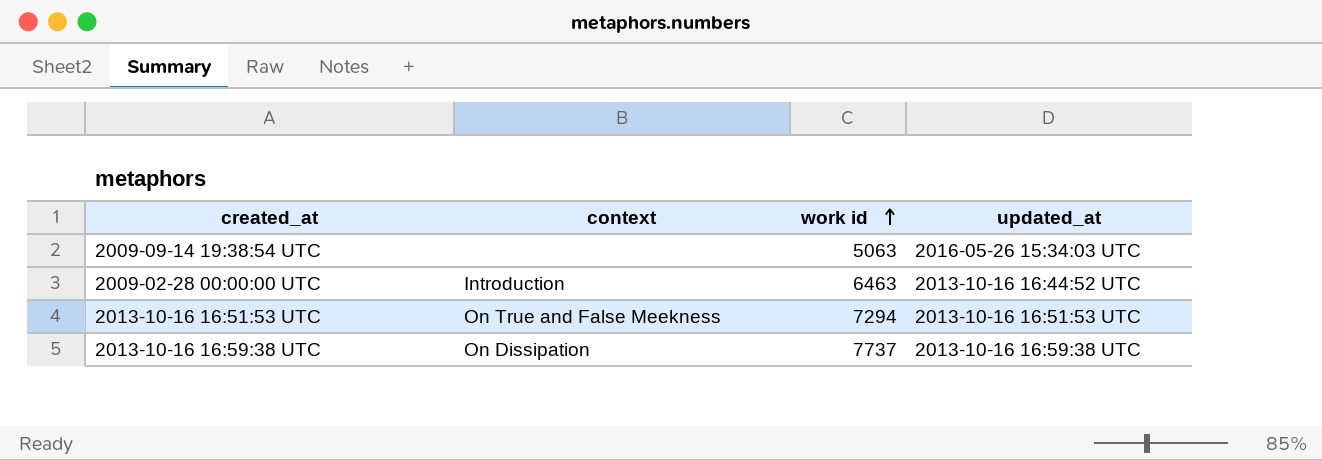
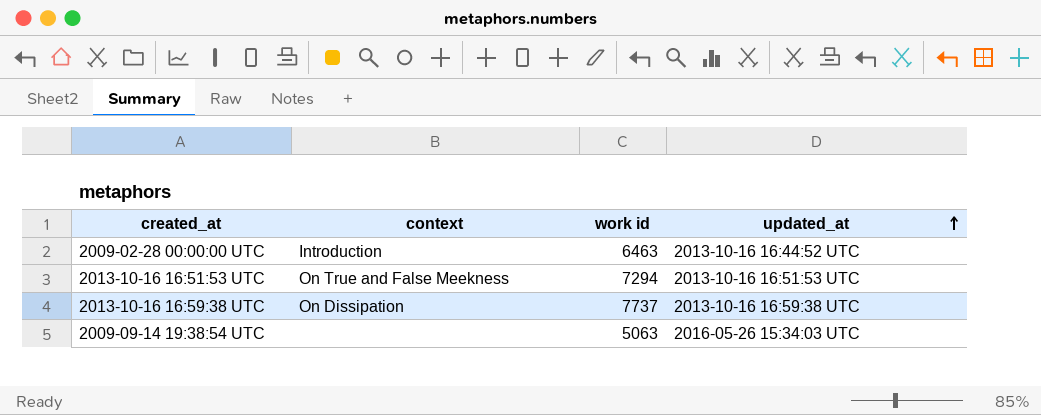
row order: work id ascending -> updated_at ascending

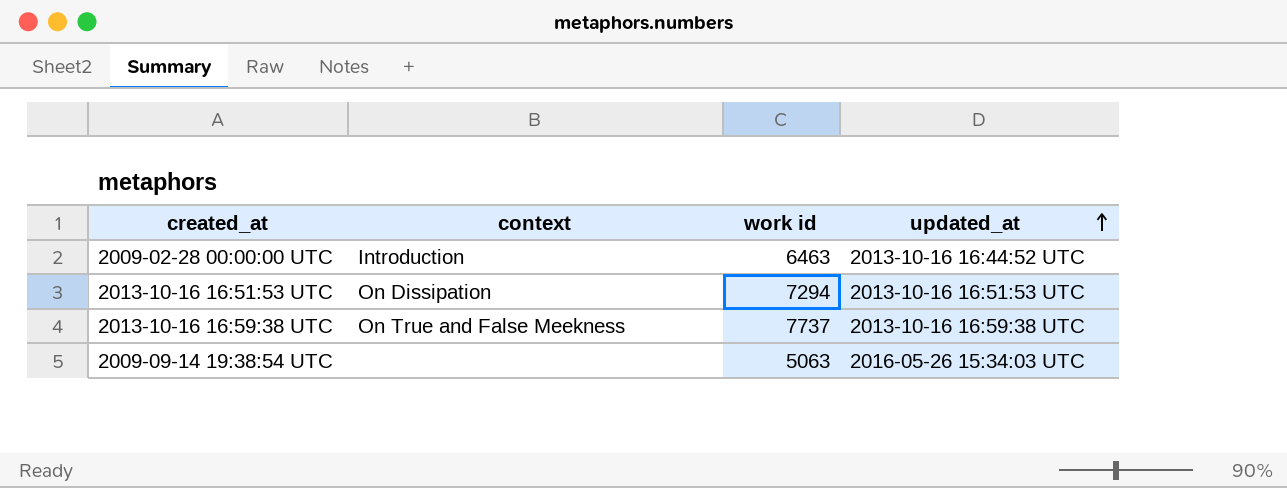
2013-10-16 16:51:53 UTC | context: On True and False Meekness -> On Dissipation
2013-10-16 16:59:38 UTC | context: On Dissipation -> On True and False Meekness

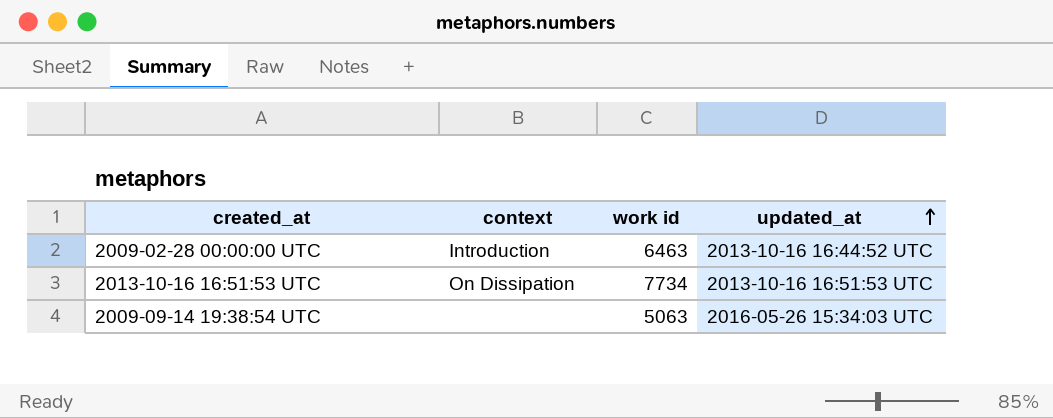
row 2013-10-16 16:59:38 UTC: On True and False Meekness | 7737 | 2013-10-16 16:59:38 UTC -> none
2013-10-16 16:51:53 UTC | work id: 7294 -> 7734

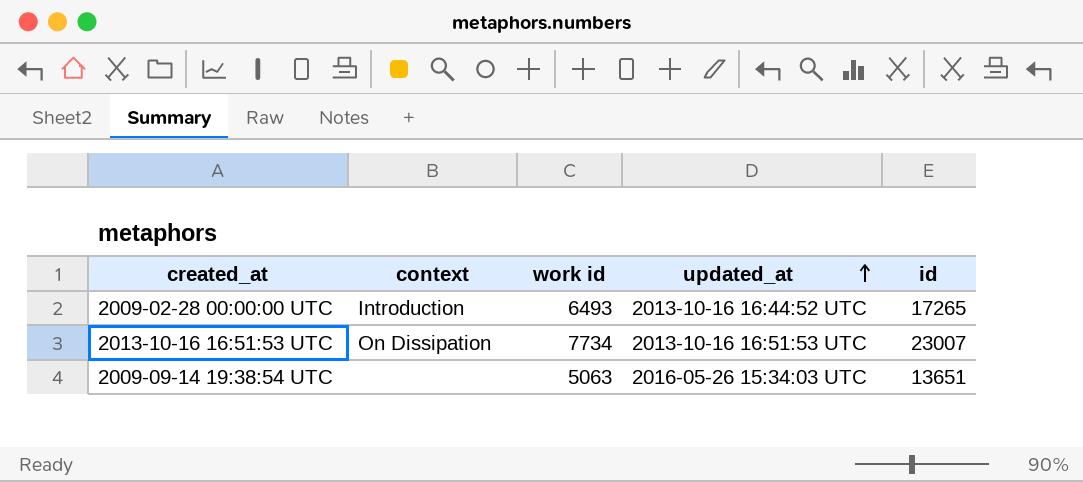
column id | position: none -> 5
2009-02-28 00:00:00 UTC | work id: 6463 -> 6493

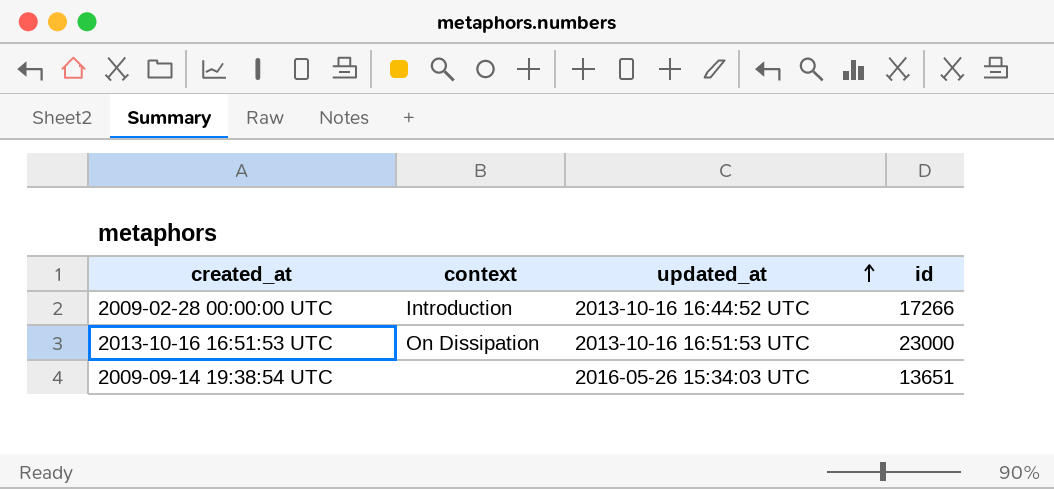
column work id | position: 3 -> none
2009-02-28 00:00:00 UTC | id: 17265 -> 17266
2013-10-16 16:51:53 UTC | id: 23007 -> 23000

